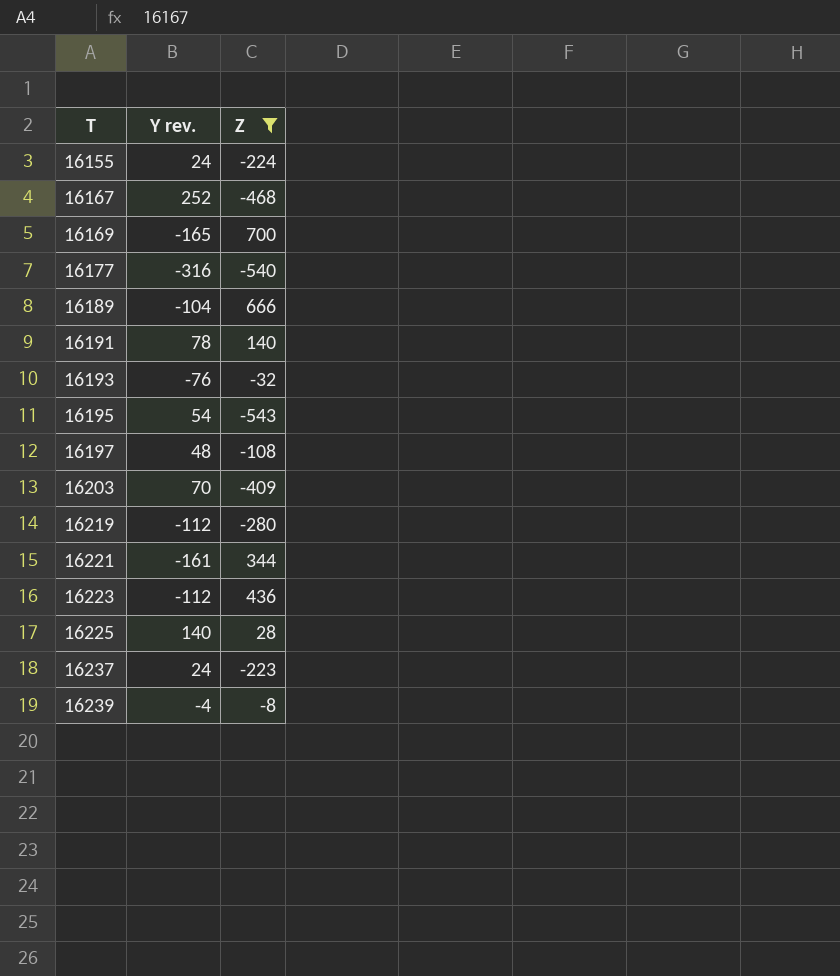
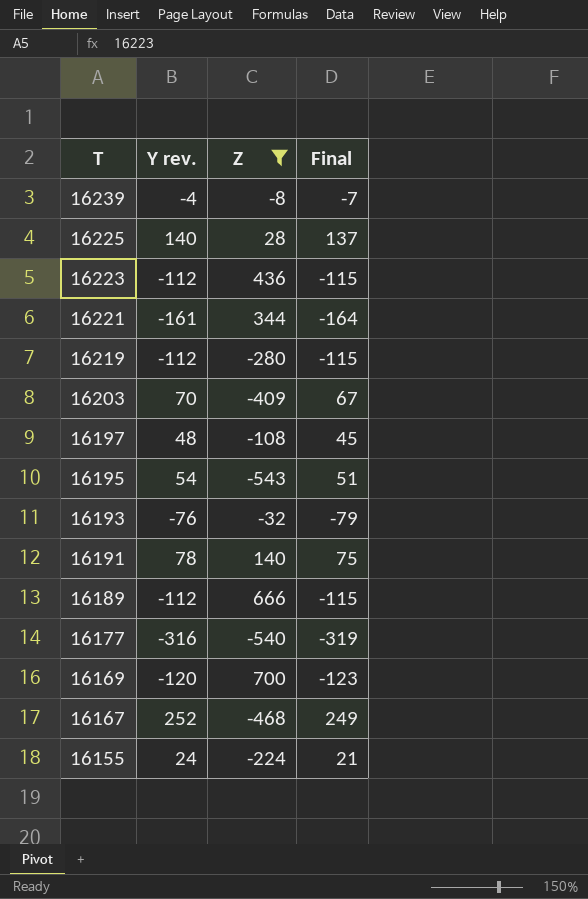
row order: T ascending -> T descending
column Final | formula: none -> [Y rev.] - 3
row 16237: 24 | -223 -> none
16189 | Y rev.: -104 -> -112
16169 | Y rev.: -165 -> -120

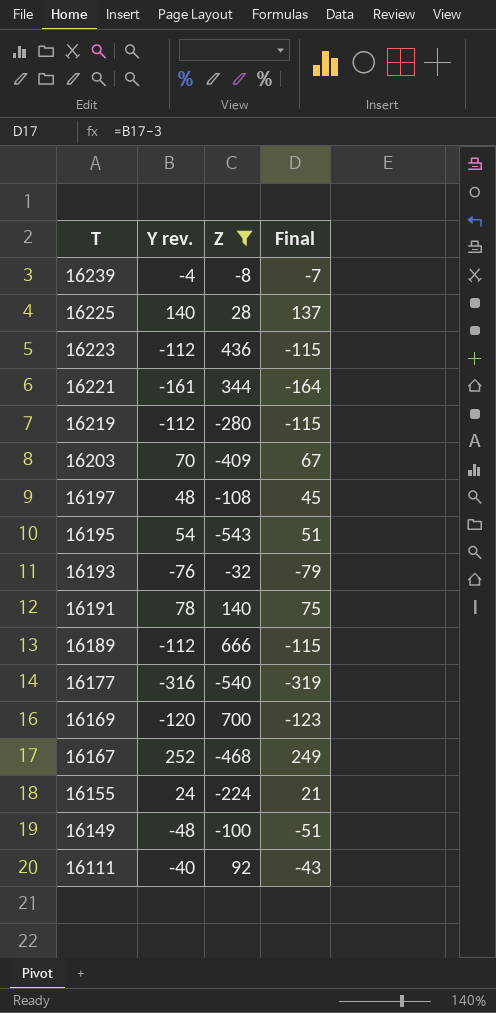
row 16149: none -> -48 | -100 | -51
row 16111: none -> -40 | 92 | -43

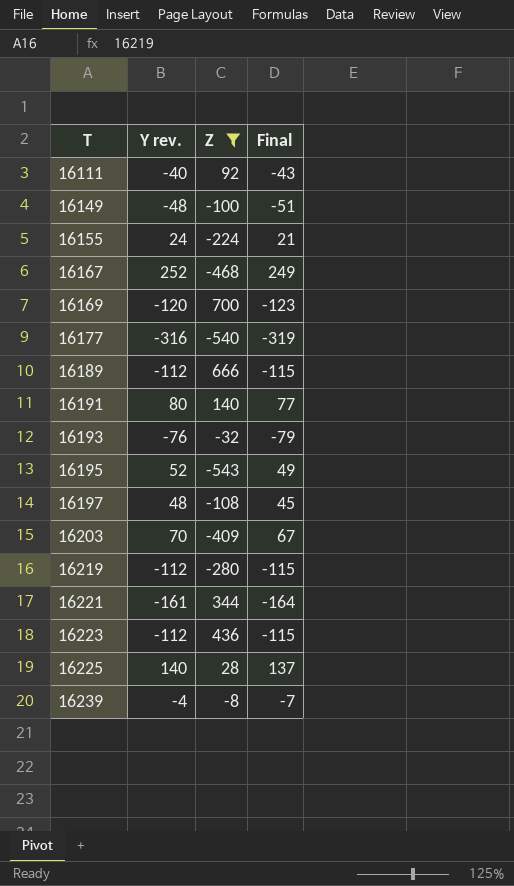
row order: T descending -> T ascending
16191 | Y rev.: 78 -> 80
16191 | Final: 75 -> 77
16195 | Y rev.: 54 -> 52
16195 | Final: 51 -> 49

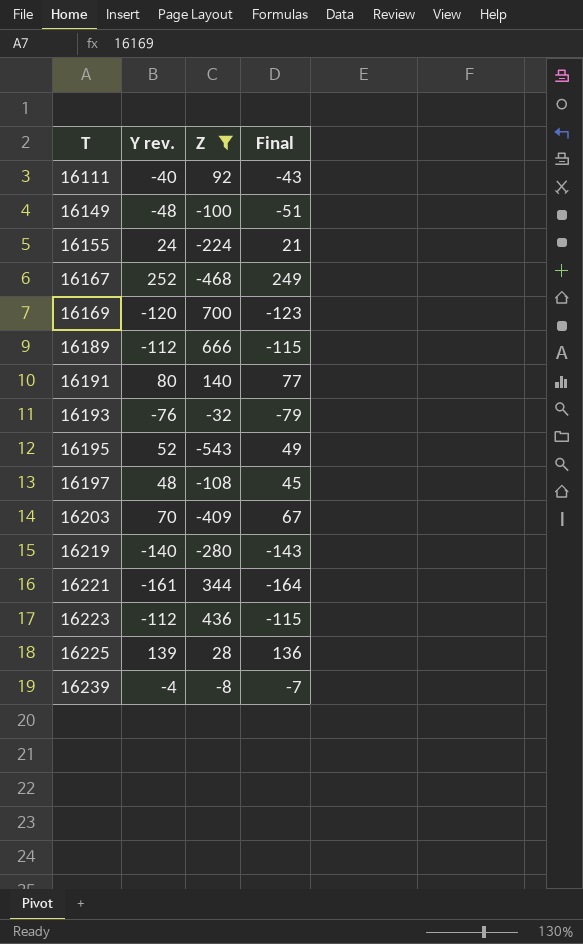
row 16177: -316 | -540 | -319 -> none
16219 | Y rev.: -112 -> -140
16219 | Final: -115 -> -143
16225 | Y rev.: 140 -> 139
16225 | Final: 137 -> 136

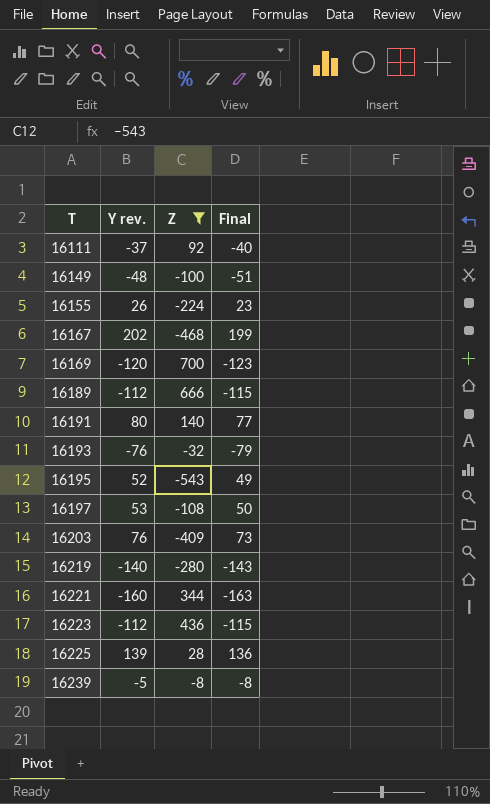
16111 | Y rev.: -40 -> -37
16111 | Final: -43 -> -40
16155 | Y rev.: 24 -> 26
16155 | Final: 21 -> 23
16167 | Y rev.: 252 -> 202
16167 | Final: 249 -> 199
16197 | Y rev.: 48 -> 53
16197 | Final: 45 -> 50
16203 | Y rev.: 70 -> 76
16203 | Final: 67 -> 73
16221 | Y rev.: -161 -> -160
16221 | Final: -164 -> -163
16239 | Y rev.: -4 -> -5
16239 | Final: -7 -> -8

